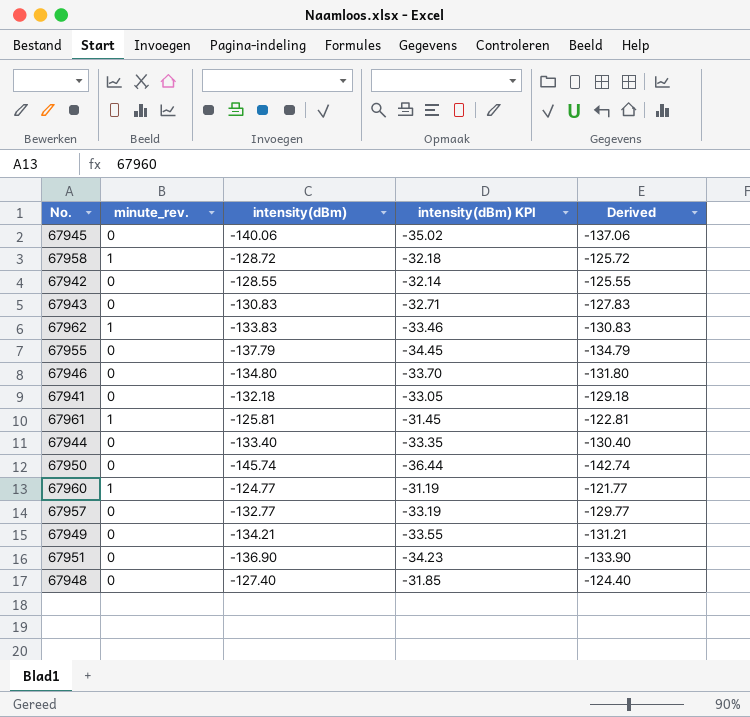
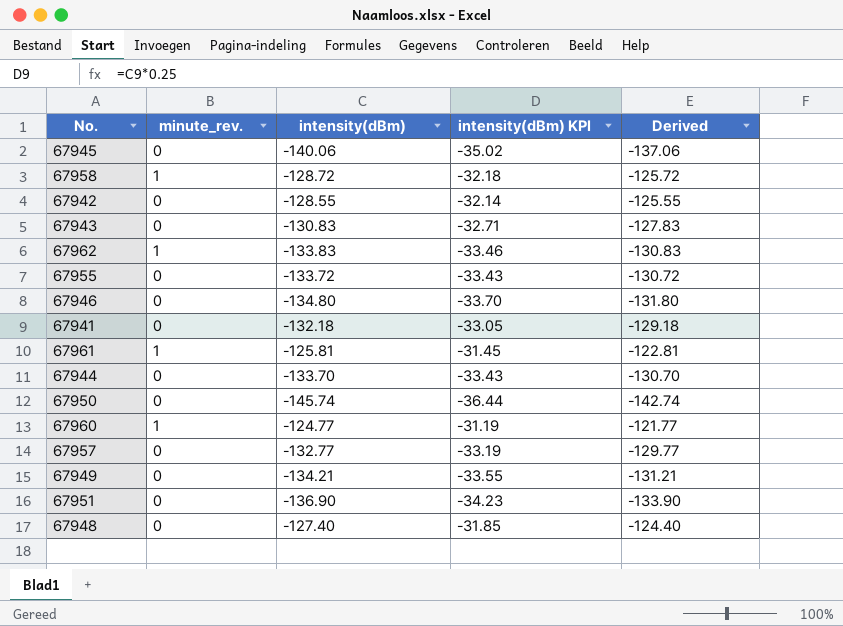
67955 | intensity(dBm): -137.79 -> -133.72
67955 | intensity(dBm) KPI: -34.45 -> -33.43
67955 | Derived: -134.79 -> -130.72
67944 | intensity(dBm): -133.40 -> -133.70
67944 | intensity(dBm) KPI: -33.35 -> -33.43
67944 | Derived: -130.40 -> -130.70

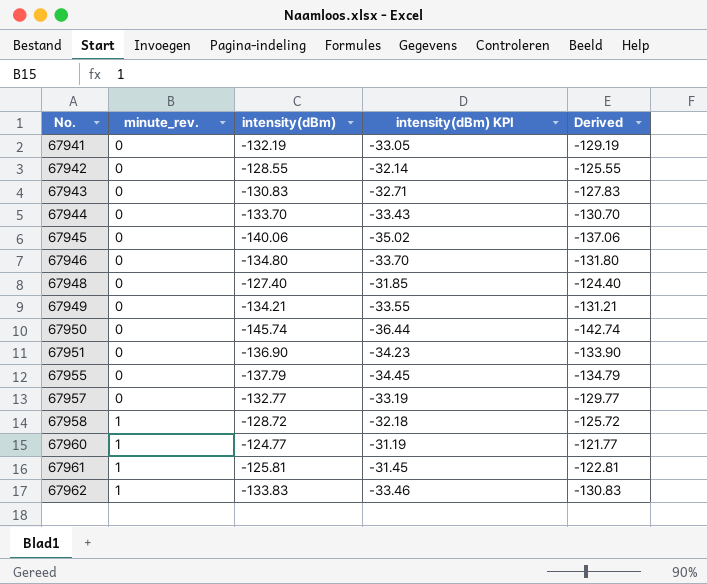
row order: none -> No. ascending
67941 | intensity(dBm): -132.18 -> -132.19
67941 | Derived: -129.18 -> -129.19
67955 | intensity(dBm): -133.72 -> -137.79
67955 | intensity(dBm) KPI: -33.43 -> -34.45
67955 | Derived: -130.72 -> -134.79

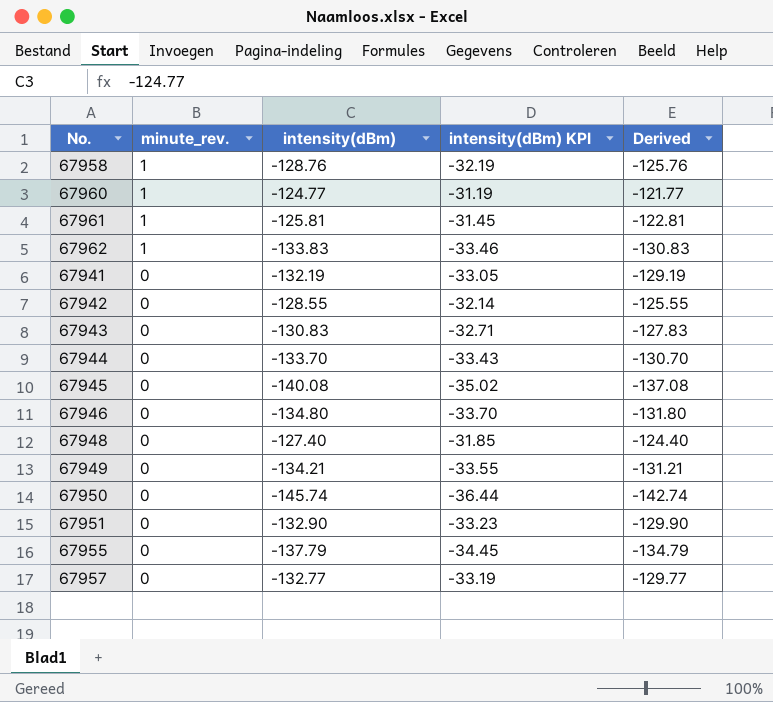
row order: No. ascending -> minute_rev. descending
67958 | intensity(dBm): -128.72 -> -128.76
67958 | intensity(dBm) KPI: -32.18 -> -32.19
67958 | Derived: -125.72 -> -125.76
67945 | intensity(dBm): -140.06 -> -140.08
67945 | Derived: -137.06 -> -137.08
67951 | intensity(dBm): -136.90 -> -132.90
67951 | intensity(dBm) KPI: -34.23 -> -33.23
67951 | Derived: -133.90 -> -129.90

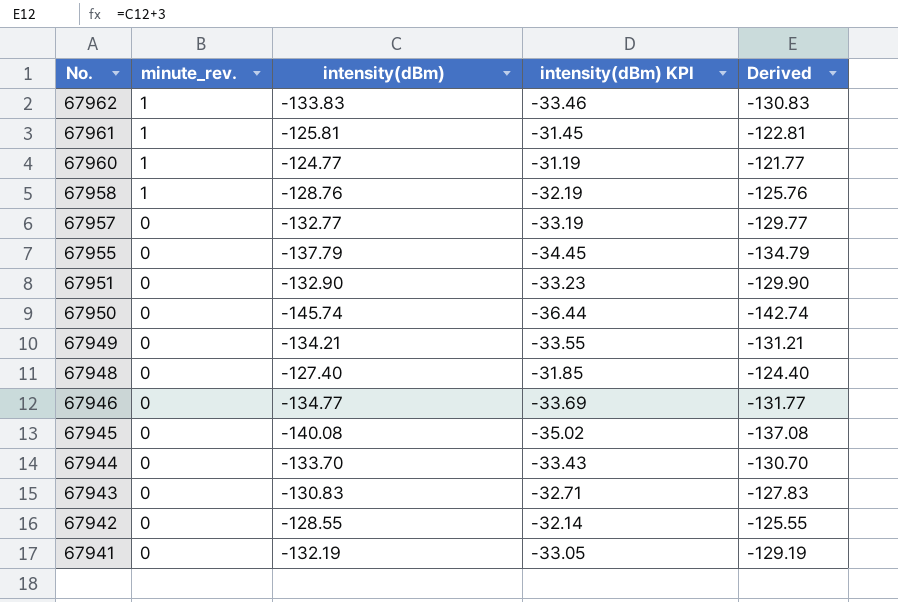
row order: minute_rev. descending -> No. descending
67946 | intensity(dBm): -134.80 -> -134.77
67946 | intensity(dBm) KPI: -33.70 -> -33.69
67946 | Derived: -131.80 -> -131.77

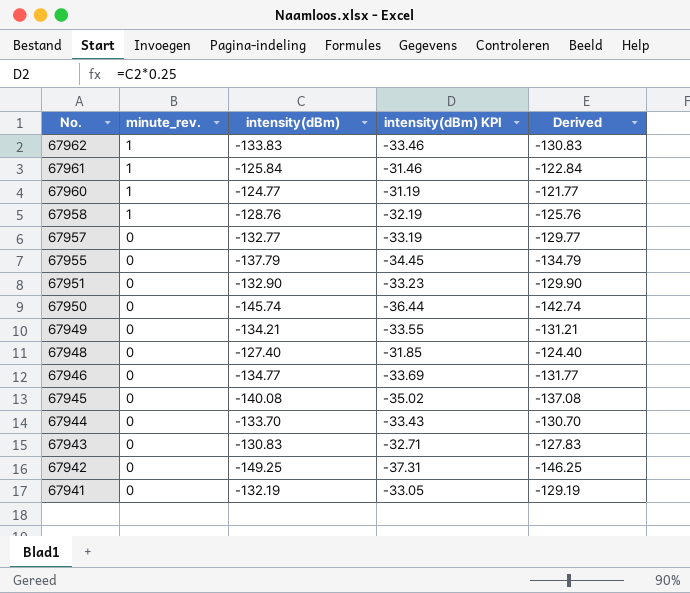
67961 | intensity(dBm): -125.81 -> -125.84
67961 | intensity(dBm) KPI: -31.45 -> -31.46
67961 | Derived: -122.81 -> -122.84
67942 | intensity(dBm): -128.55 -> -149.25
67942 | intensity(dBm) KPI: -32.14 -> -37.31
67942 | Derived: -125.55 -> -146.25

